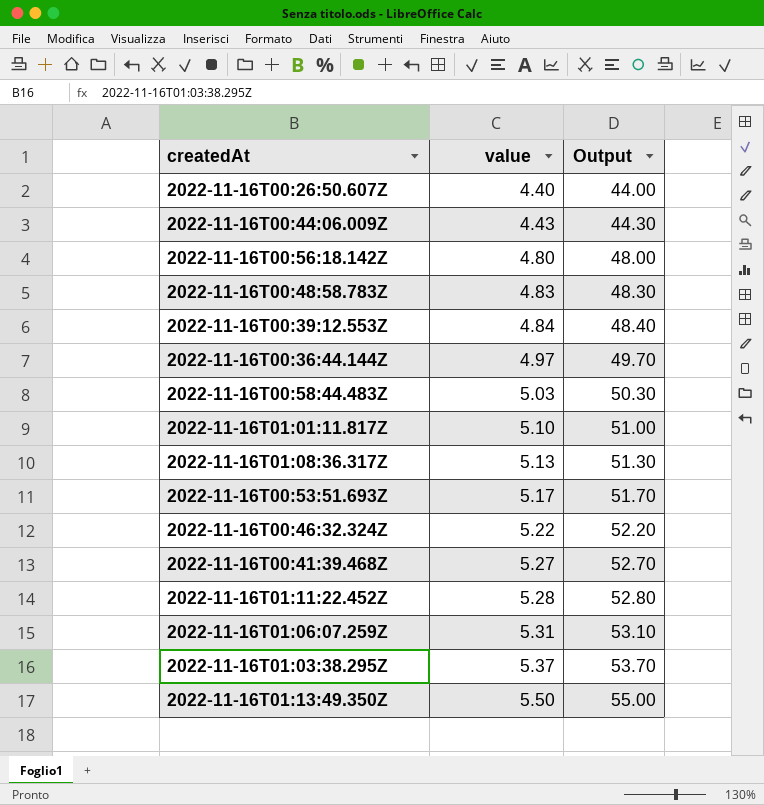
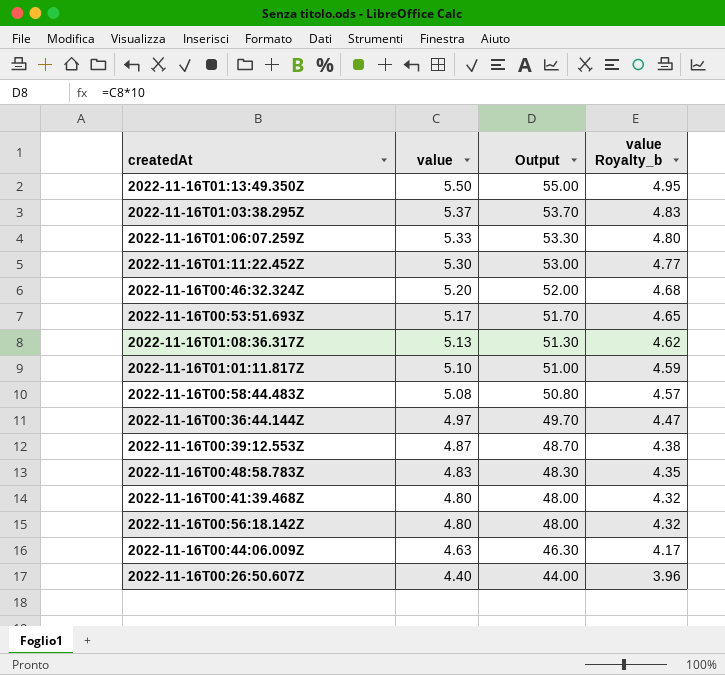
row order: value ascending -> value descending
column value Royalty_b | formula: none -> [value] * 0.9
2022-11-16T01:06:07.259Z | value: 5.31 -> 5.33
2022-11-16T01:06:07.259Z | Output: 53.10 -> 53.30
2022-11-16T01:11:22.452Z | value: 5.28 -> 5.30
2022-11-16T01:11:22.452Z | Output: 52.80 -> 53.00
2022-11-16T00:46:32.324Z | value: 5.22 -> 5.20
2022-11-16T00:46:32.324Z | Output: 52.20 -> 52.00
2022-11-16T00:58:44.483Z | value: 5.03 -> 5.08
2022-11-16T00:58:44.483Z | Output: 50.30 -> 50.80
2022-11-16T00:39:12.553Z | value: 4.84 -> 4.87
2022-11-16T00:39:12.553Z | Output: 48.40 -> 48.70
2022-11-16T00:41:39.468Z | value: 5.27 -> 4.80
2022-11-16T00:41:39.468Z | Output: 52.70 -> 48.00
2022-11-16T00:44:06.009Z | value: 4.43 -> 4.63
2022-11-16T00:44:06.009Z | Output: 44.30 -> 46.30

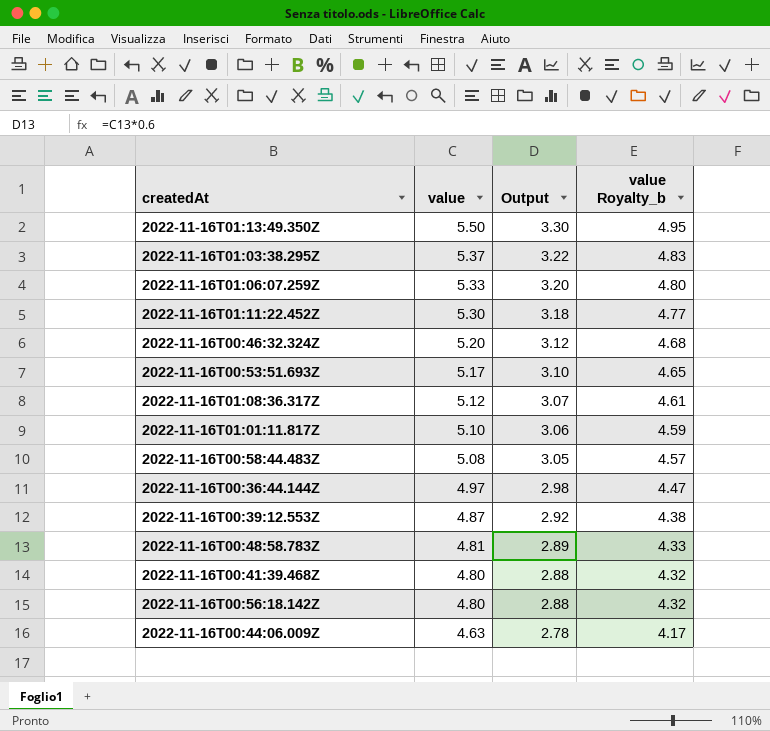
column Output | formula: [value] * 10 -> [value] * 0.6
row 2022-11-16T00:26:50.607Z: 4.40 | 44.00 | 3.96 -> none
2022-11-16T01:08:36.317Z | value: 5.13 -> 5.12
2022-11-16T01:08:36.317Z | value Royalty_b: 4.62 -> 4.61
2022-11-16T00:48:58.783Z | value: 4.83 -> 4.81
2022-11-16T00:48:58.783Z | value Royalty_b: 4.35 -> 4.33

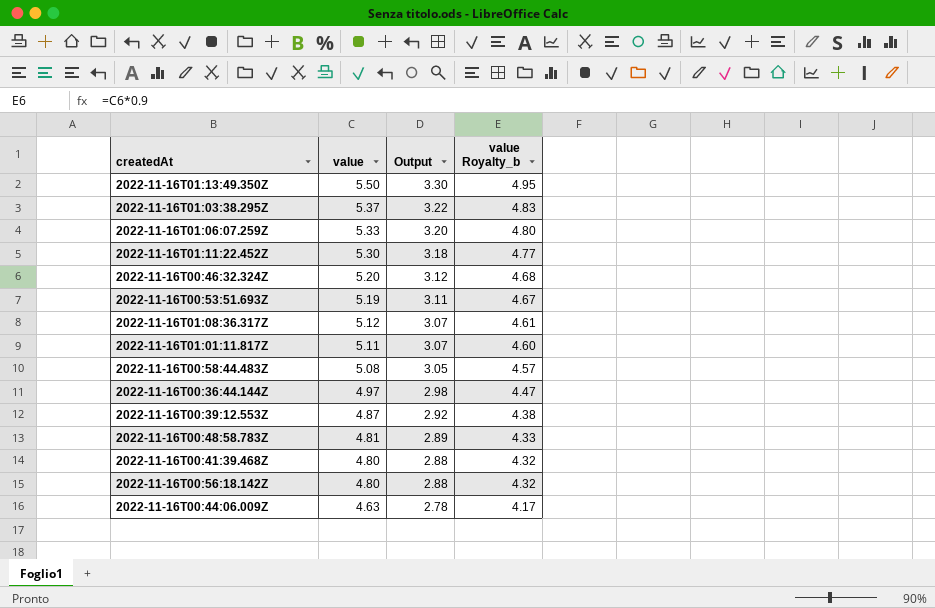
2022-11-16T00:53:51.693Z | value: 5.17 -> 5.19
2022-11-16T00:53:51.693Z | Output: 3.10 -> 3.11
2022-11-16T00:53:51.693Z | value Royalty_b: 4.65 -> 4.67
2022-11-16T01:01:11.817Z | value: 5.10 -> 5.11
2022-11-16T01:01:11.817Z | Output: 3.06 -> 3.07
2022-11-16T01:01:11.817Z | value Royalty_b: 4.59 -> 4.60

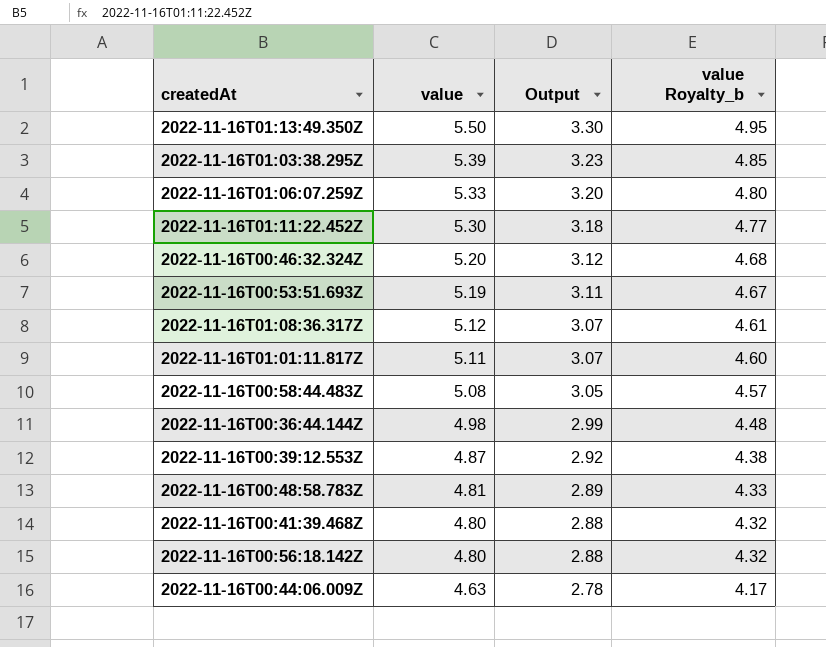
2022-11-16T01:03:38.295Z | value: 5.37 -> 5.39
2022-11-16T01:03:38.295Z | Output: 3.22 -> 3.23
2022-11-16T01:03:38.295Z | value Royalty_b: 4.83 -> 4.85
2022-11-16T00:36:44.144Z | value: 4.97 -> 4.98
2022-11-16T00:36:44.144Z | Output: 2.98 -> 2.99
2022-11-16T00:36:44.144Z | value Royalty_b: 4.47 -> 4.48

